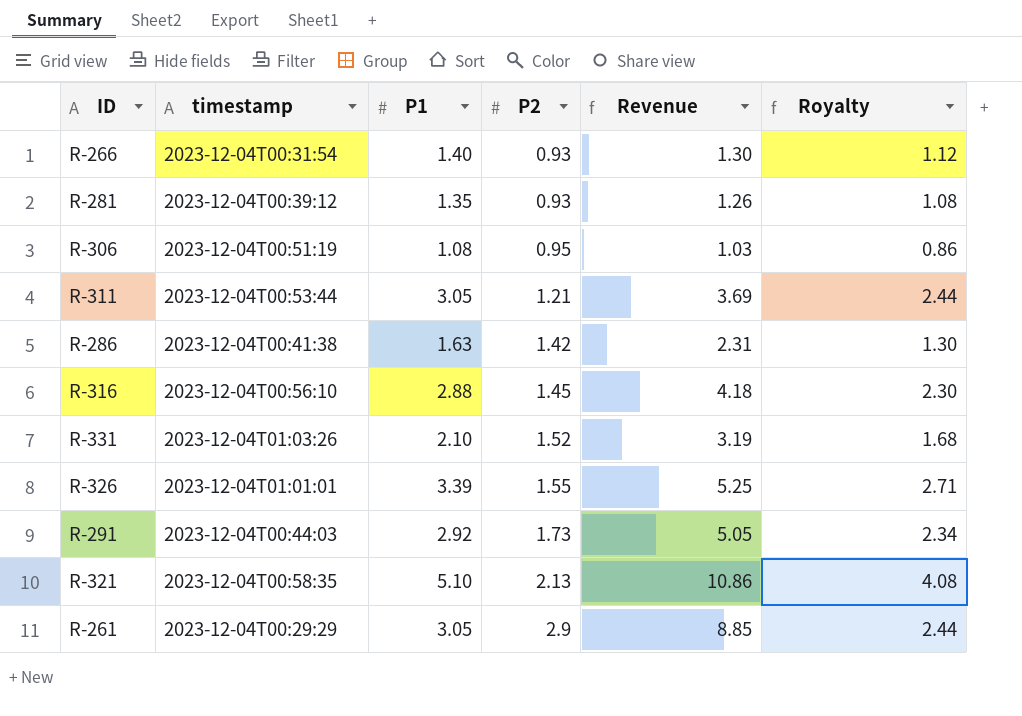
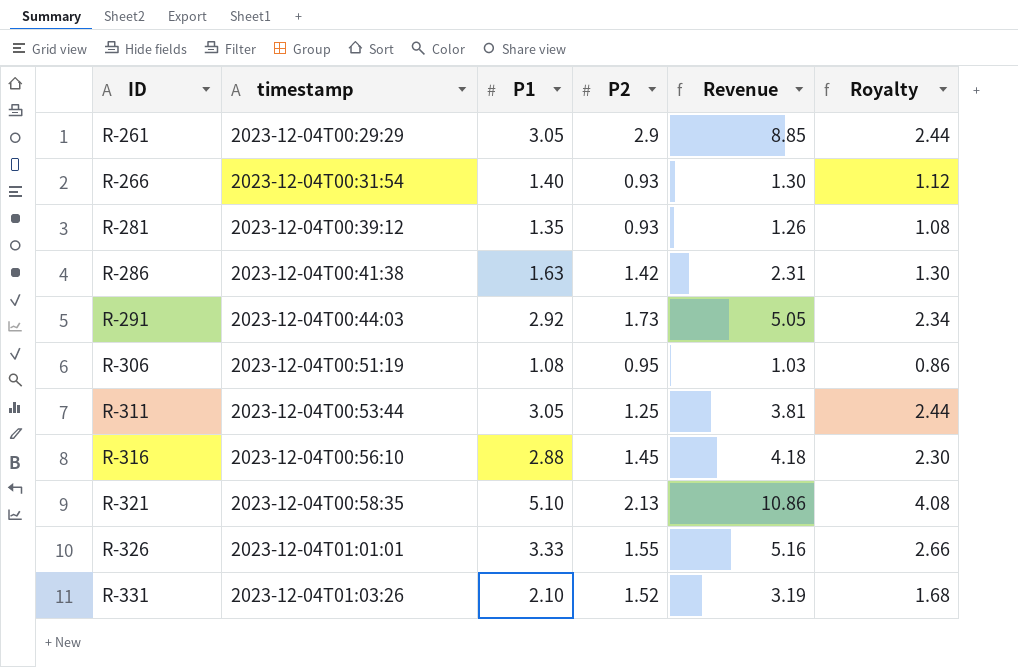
row order: P2 ascending -> ID ascending
R-311 | P2: 1.21 -> 1.25
R-311 | Revenue: 3.69 -> 3.81
R-326 | P1: 3.39 -> 3.33
R-326 | Revenue: 5.25 -> 5.16
R-326 | Royalty: 2.71 -> 2.66

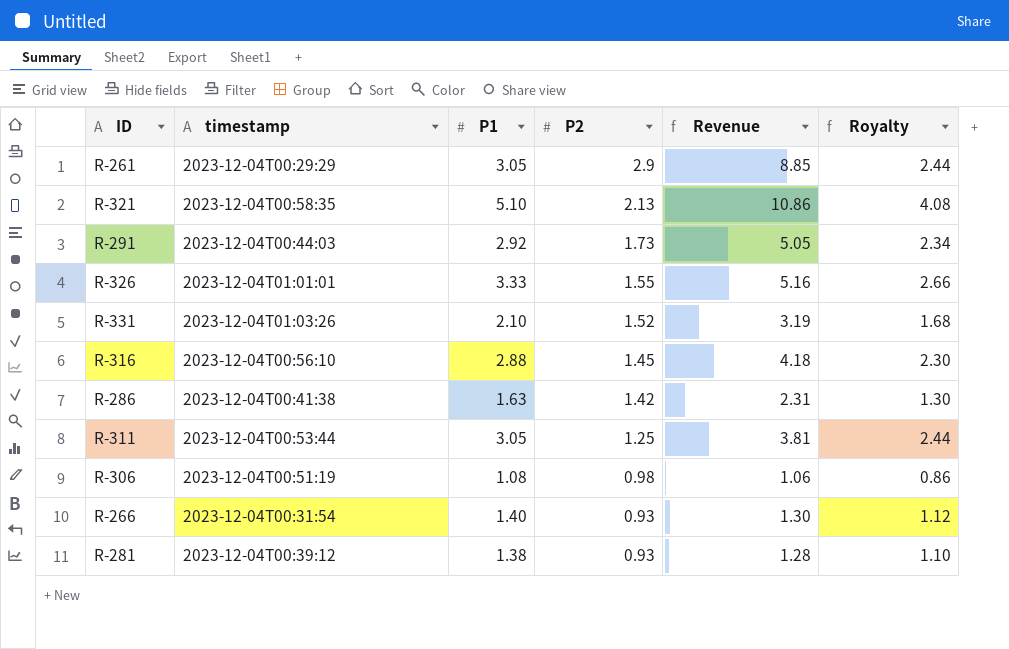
row order: ID ascending -> P2 descending
R-306 | P2: 0.95 -> 0.98
R-306 | Revenue: 1.03 -> 1.06
R-281 | P1: 1.35 -> 1.38
R-281 | Revenue: 1.26 -> 1.28
R-281 | Royalty: 1.08 -> 1.10

